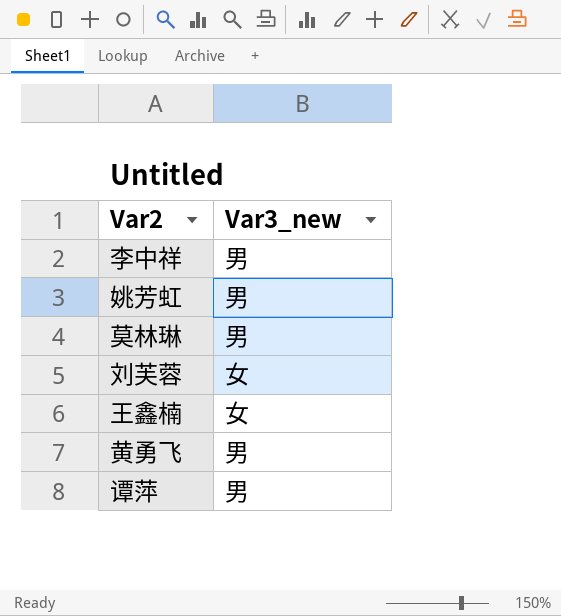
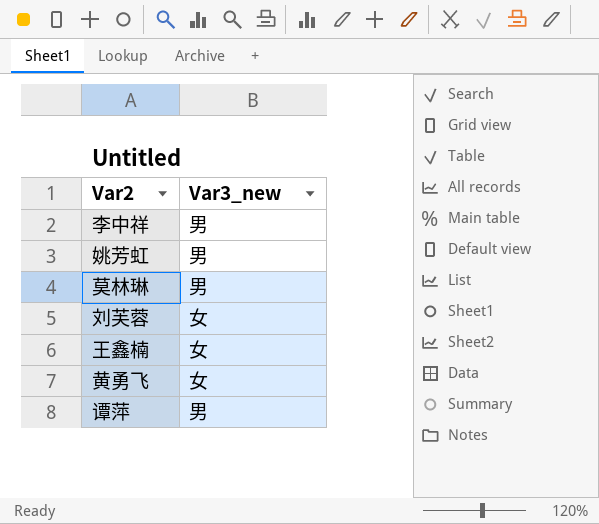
黄勇飞 | Var3_new: 男 -> 女

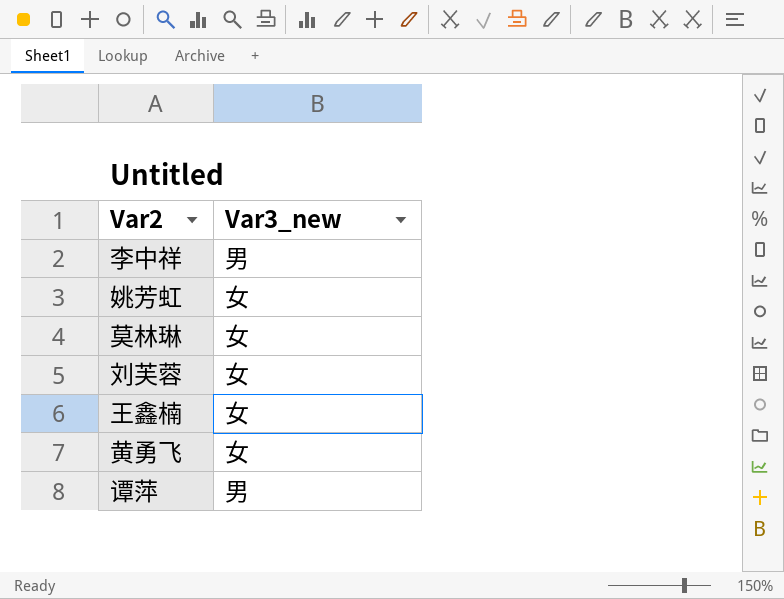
姚芳虹 | Var3_new: 男 -> 女
莫林琳 | Var3_new: 男 -> 女

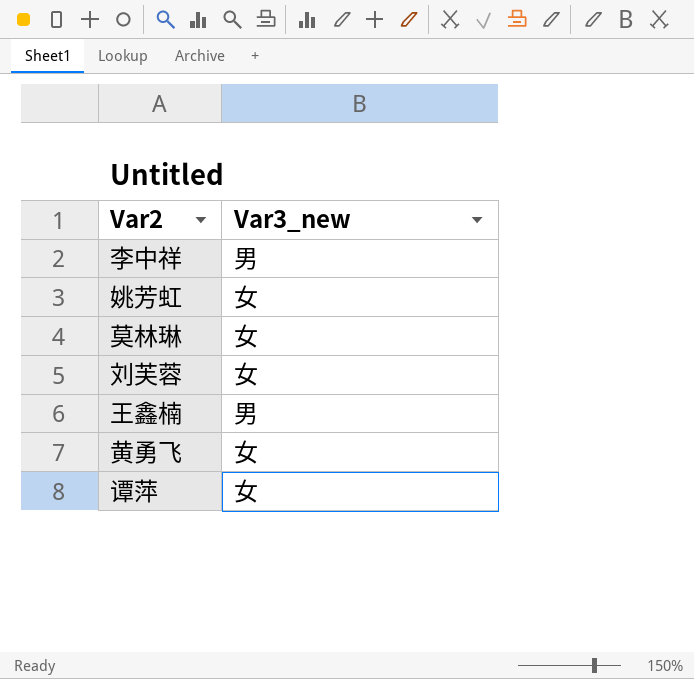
王鑫楠 | Var3_new: 女 -> 男
谭萍 | Var3_new: 男 -> 女

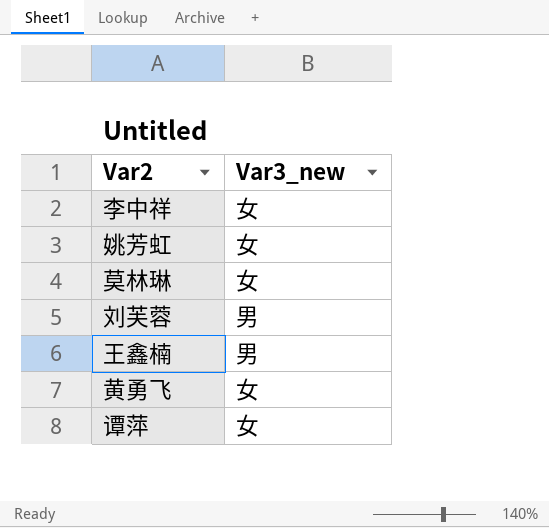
李中祥 | Var3_new: 男 -> 女
刘芙蓉 | Var3_new: 女 -> 男

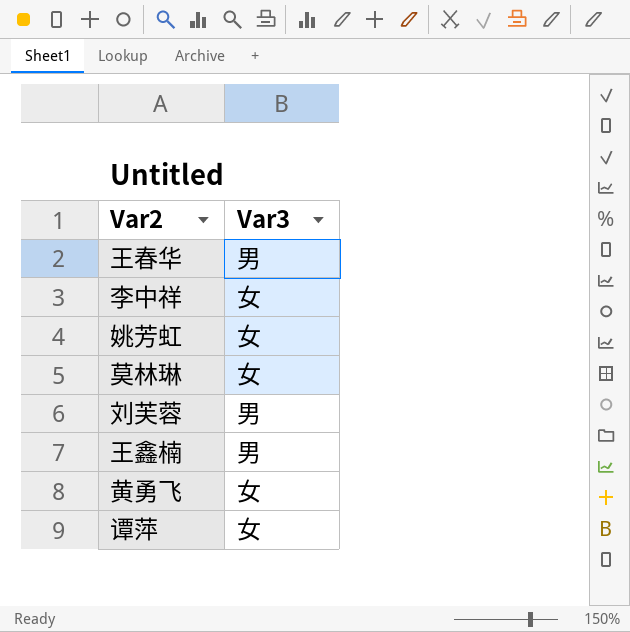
column name: Var3_new -> Var3
row 王春华: none -> 男

